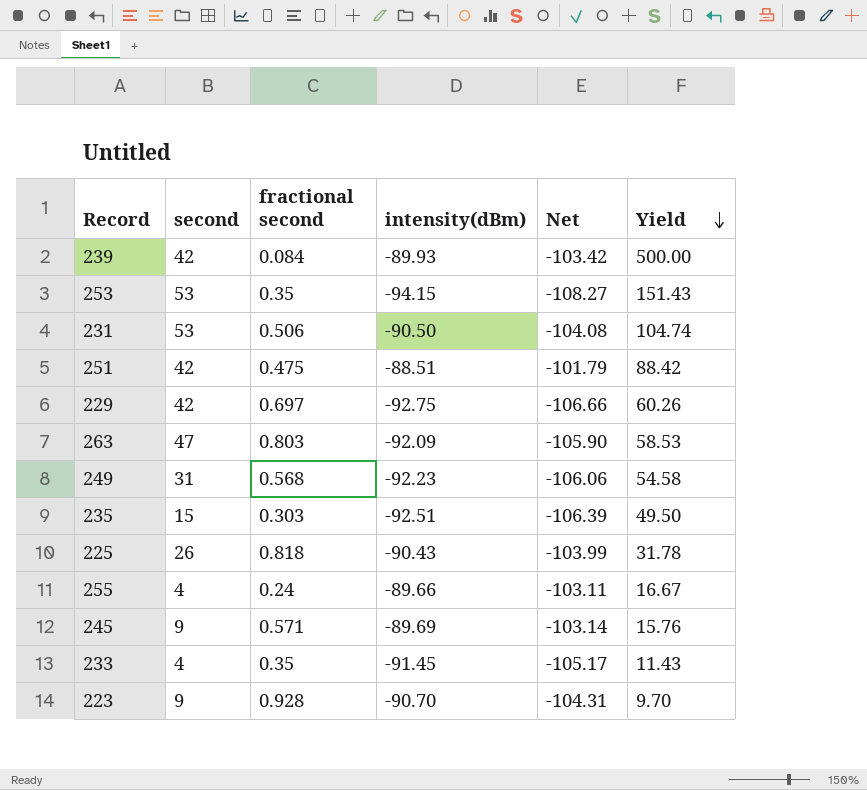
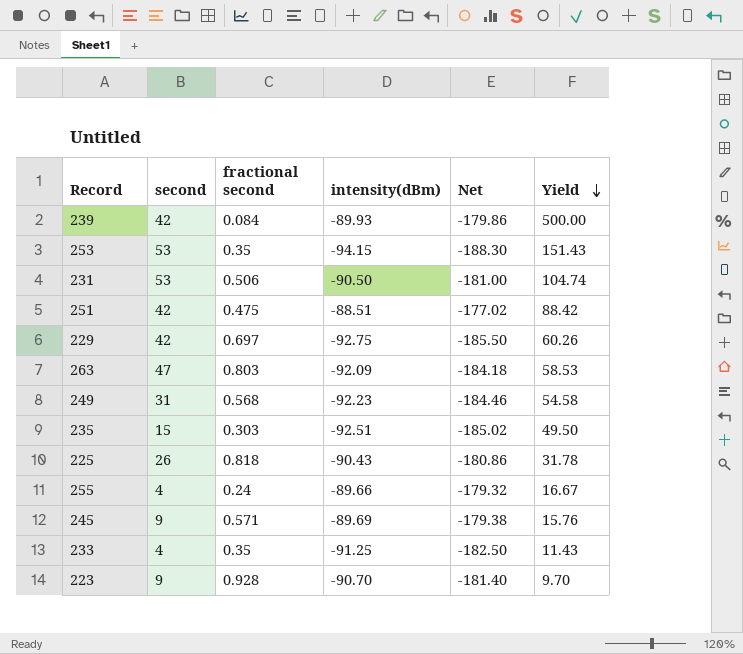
column Net | formula: [intensity(dBm)] * 1.15 -> [intensity(dBm)] * 2
233 | intensity(dBm): -91.45 -> -91.25

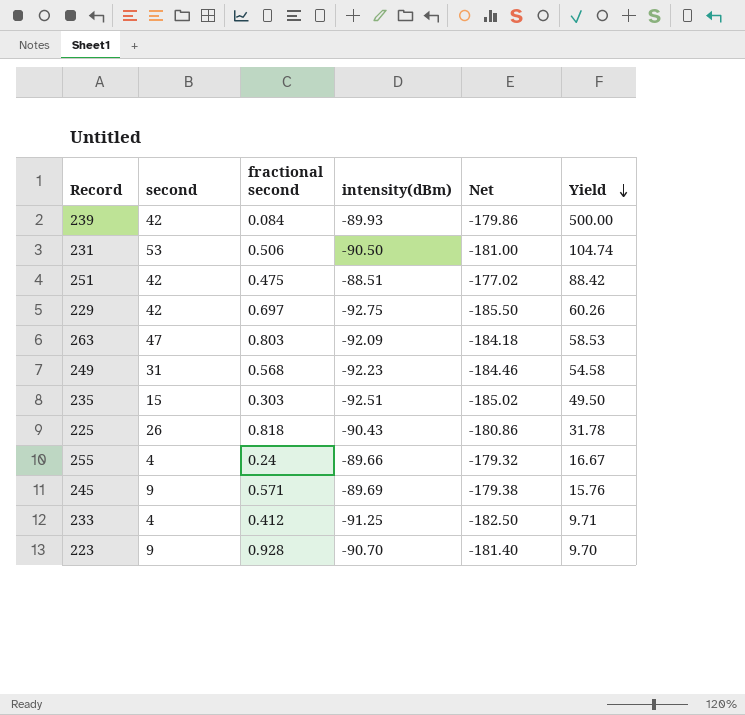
row 253: 53 | 0.35 | -94.15 | -188.30 | 151.43 -> none
233 | fractional second: 0.35 -> 0.412
233 | Yield: 11.43 -> 9.71

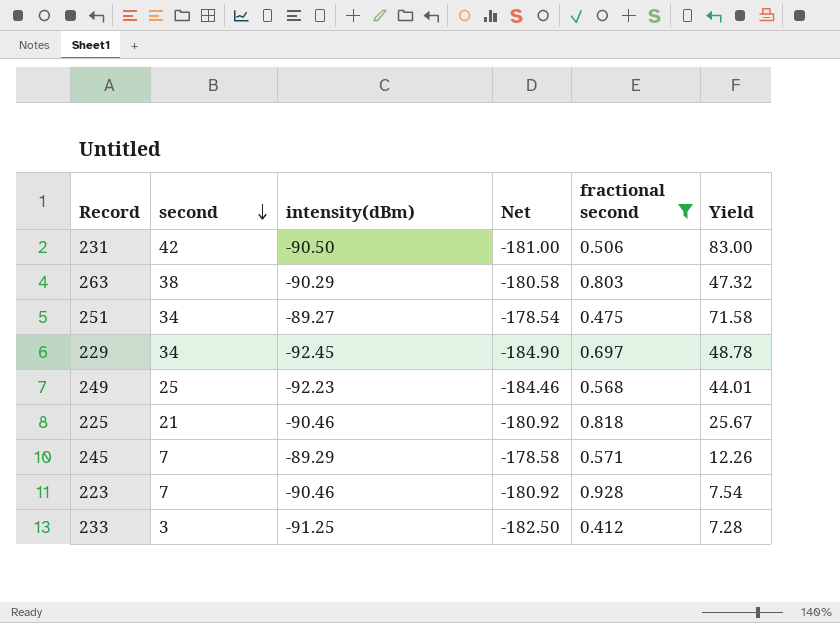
filter: none -> fractional second >= 0.412
row order: Yield descending -> second descending
column fractional second | position: 3 -> 5
231 | second: 53 -> 42
231 | Yield: 104.74 -> 83.00
263 | second: 47 -> 38
263 | intensity(dBm): -92.09 -> -90.29
263 | Net: -184.18 -> -180.58
263 | Yield: 58.53 -> 47.32
251 | second: 42 -> 34
251 | intensity(dBm): -88.51 -> -89.27
251 | Net: -177.02 -> -178.54
251 | Yield: 88.42 -> 71.58
229 | second: 42 -> 34
229 | intensity(dBm): -92.75 -> -92.45
229 | Net: -185.50 -> -184.90
229 | Yield: 60.26 -> 48.78
249 | second: 31 -> 25
249 | Yield: 54.58 -> 44.01
225 | second: 26 -> 21
225 | intensity(dBm): -90.43 -> -90.46
225 | Net: -180.86 -> -180.92
225 | Yield: 31.78 -> 25.67
245 | second: 9 -> 7
245 | intensity(dBm): -89.69 -> -89.29
245 | Net: -179.38 -> -178.58
245 | Yield: 15.76 -> 12.26
223 | second: 9 -> 7
223 | intensity(dBm): -90.70 -> -90.46
223 | Net: -181.40 -> -180.92
223 | Yield: 9.70 -> 7.54
233 | second: 4 -> 3
233 | Yield: 9.71 -> 7.28

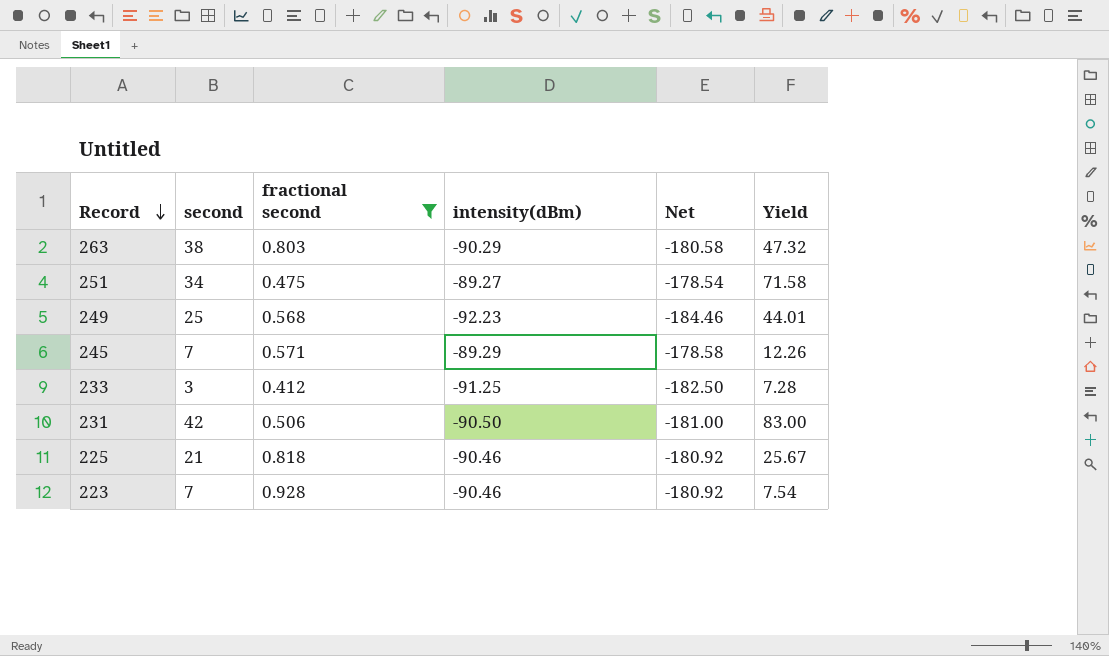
row order: second descending -> Record descending
column fractional second | position: 5 -> 3
row 229: 34 | -92.45 | -184.90 | 0.697 | 48.78 -> none

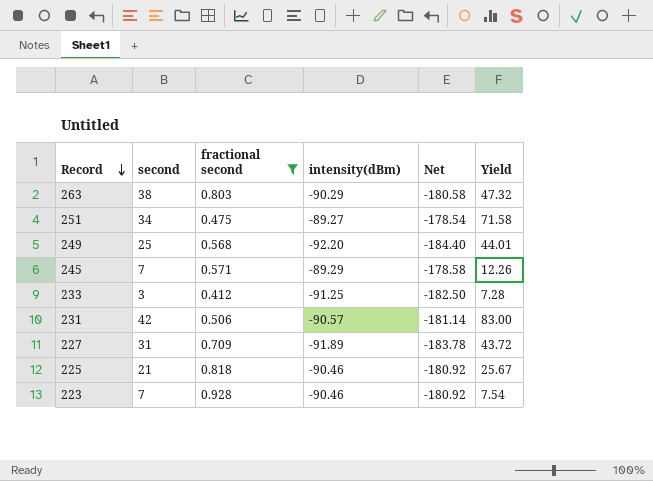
249 | intensity(dBm): -92.23 -> -92.20
249 | Net: -184.46 -> -184.40
231 | intensity(dBm): -90.50 -> -90.57
231 | Net: -181.00 -> -181.14
row 227: none -> 31 | 0.709 | -91.89 | -183.78 | 43.72

